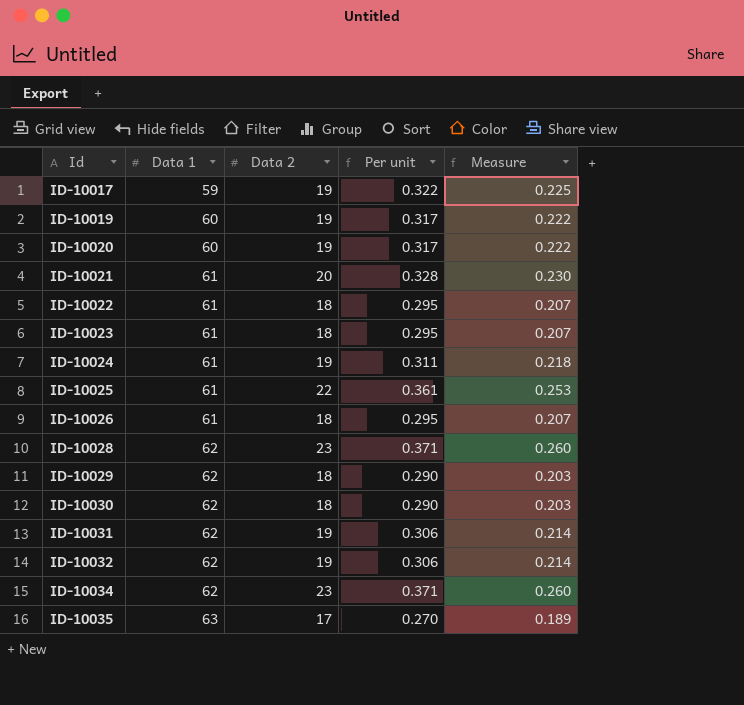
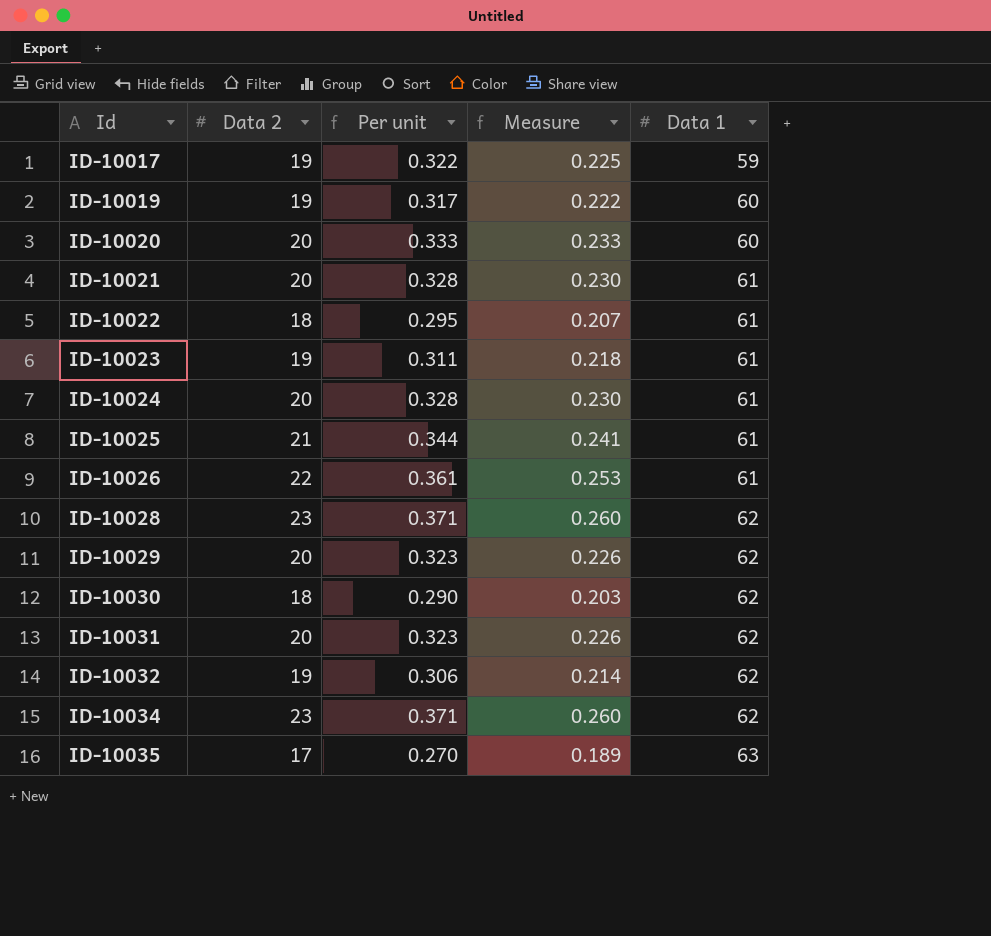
column Data 1 | position: 2 -> 5
ID-10020 | Data 2: 19 -> 20
ID-10020 | Per unit: 0.317 -> 0.333
ID-10020 | Measure: 0.222 -> 0.233
ID-10023 | Data 2: 18 -> 19
ID-10023 | Per unit: 0.295 -> 0.311
ID-10023 | Measure: 0.207 -> 0.218
ID-10024 | Data 2: 19 -> 20
ID-10024 | Per unit: 0.311 -> 0.328
ID-10024 | Measure: 0.218 -> 0.230
ID-10025 | Data 2: 22 -> 21
ID-10025 | Per unit: 0.361 -> 0.344
ID-10025 | Measure: 0.253 -> 0.241
ID-10026 | Data 2: 18 -> 22
ID-10026 | Per unit: 0.295 -> 0.361
ID-10026 | Measure: 0.207 -> 0.253
ID-10029 | Data 2: 18 -> 20
ID-10029 | Per unit: 0.290 -> 0.323
ID-10029 | Measure: 0.203 -> 0.226
ID-10031 | Data 2: 19 -> 20
ID-10031 | Per unit: 0.306 -> 0.323
ID-10031 | Measure: 0.214 -> 0.226

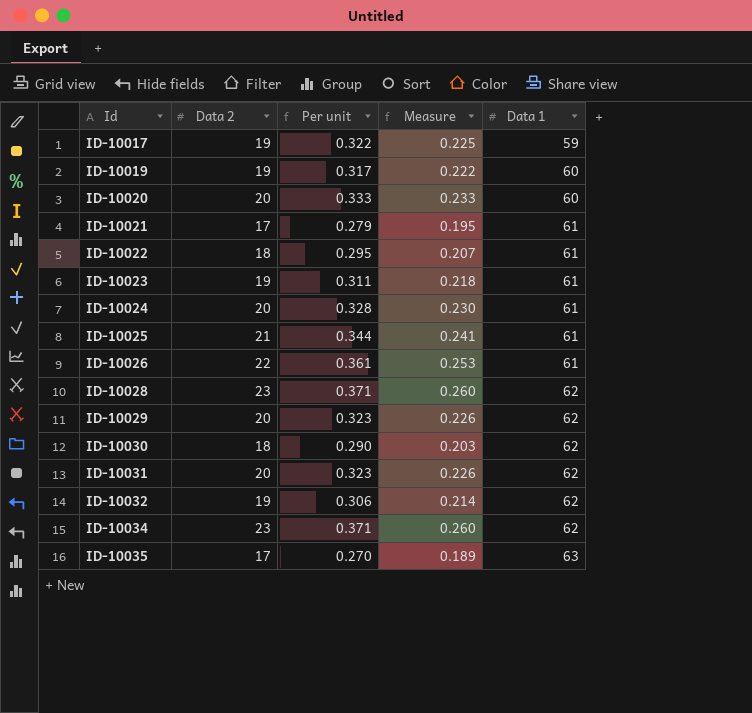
ID-10021 | Data 2: 20 -> 17
ID-10021 | Per unit: 0.328 -> 0.279
ID-10021 | Measure: 0.230 -> 0.195

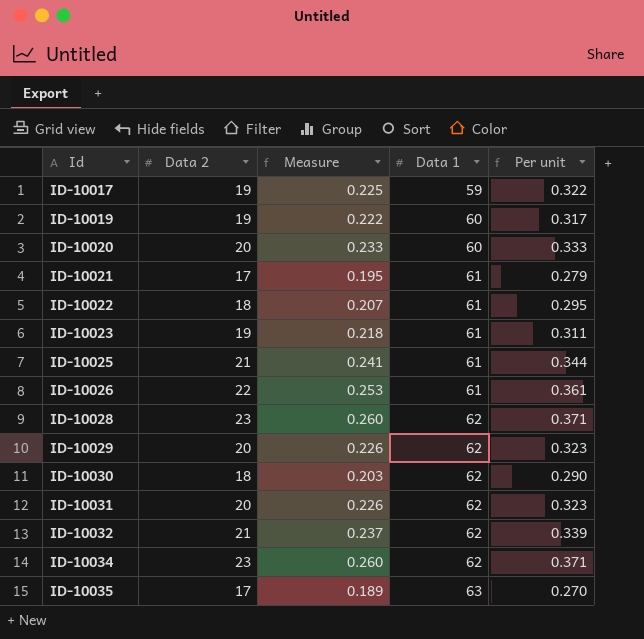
column Per unit | position: 3 -> 5
row ID-10024: 20 | 0.328 | 0.230 | 61 -> none
ID-10032 | Data 2: 19 -> 21
ID-10032 | Measure: 0.214 -> 0.237
ID-10032 | Per unit: 0.306 -> 0.339

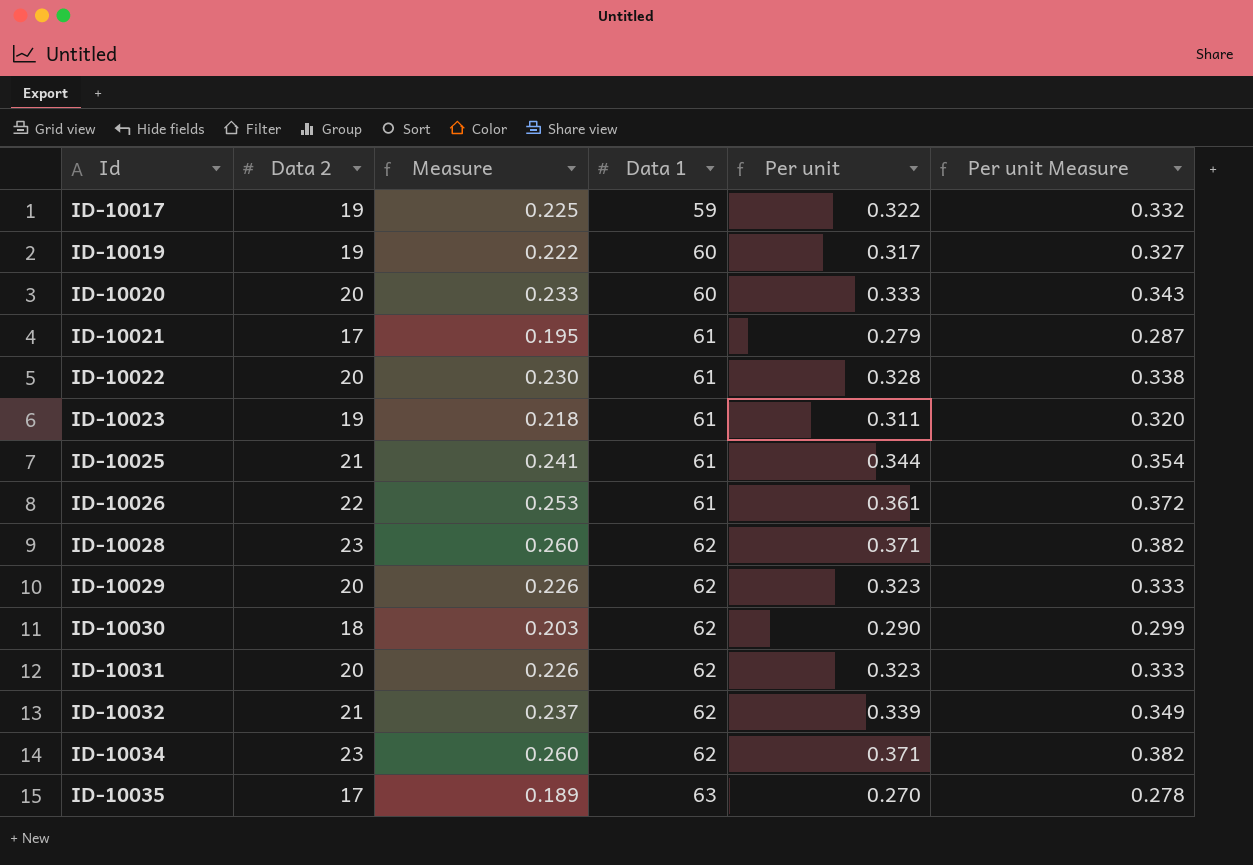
column Per unit Measure | formula: none -> [Per unit] * 1.03
ID-10022 | Data 2: 18 -> 20
ID-10022 | Measure: 0.207 -> 0.230
ID-10022 | Per unit: 0.295 -> 0.328

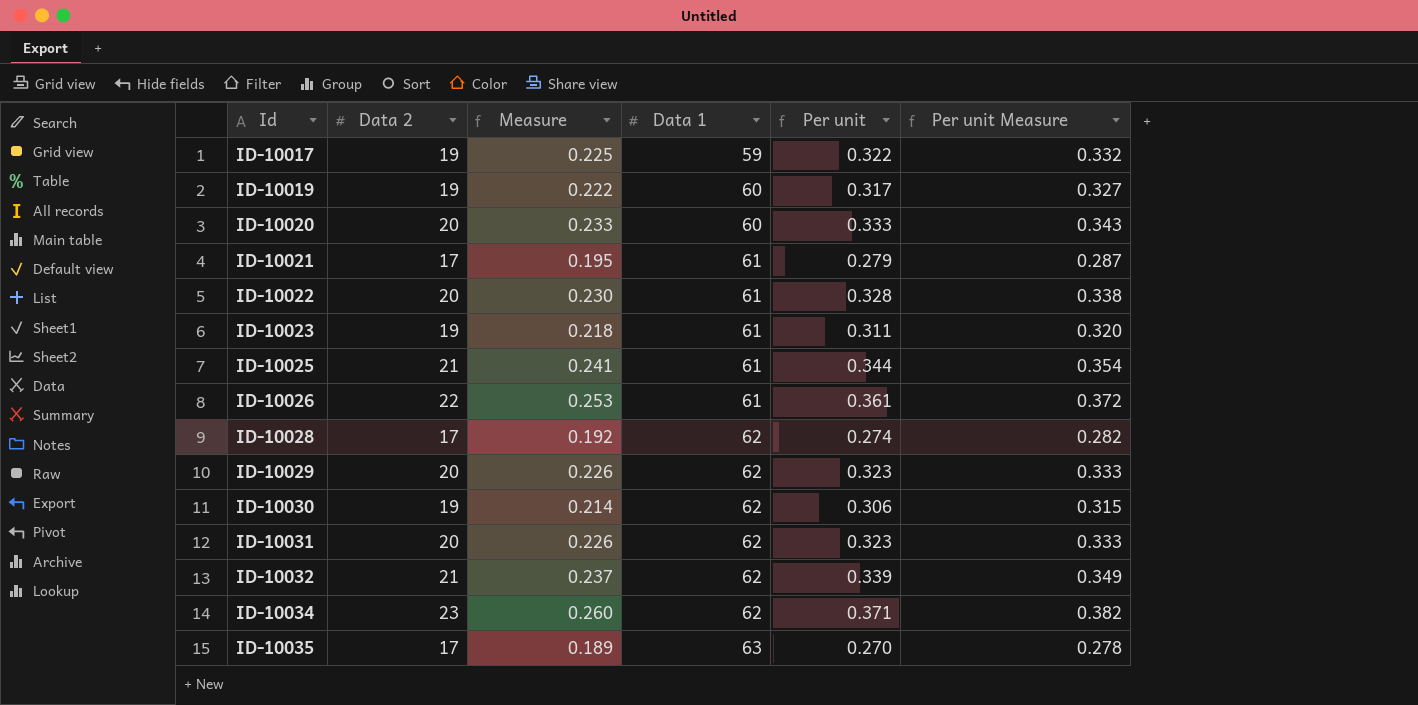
ID-10028 | Data 2: 23 -> 17
ID-10028 | Measure: 0.260 -> 0.192
ID-10028 | Per unit: 0.371 -> 0.274
ID-10028 | Per unit Measure: 0.382 -> 0.282
ID-10030 | Data 2: 18 -> 19
ID-10030 | Measure: 0.203 -> 0.214
ID-10030 | Per unit: 0.290 -> 0.306
ID-10030 | Per unit Measure: 0.299 -> 0.315

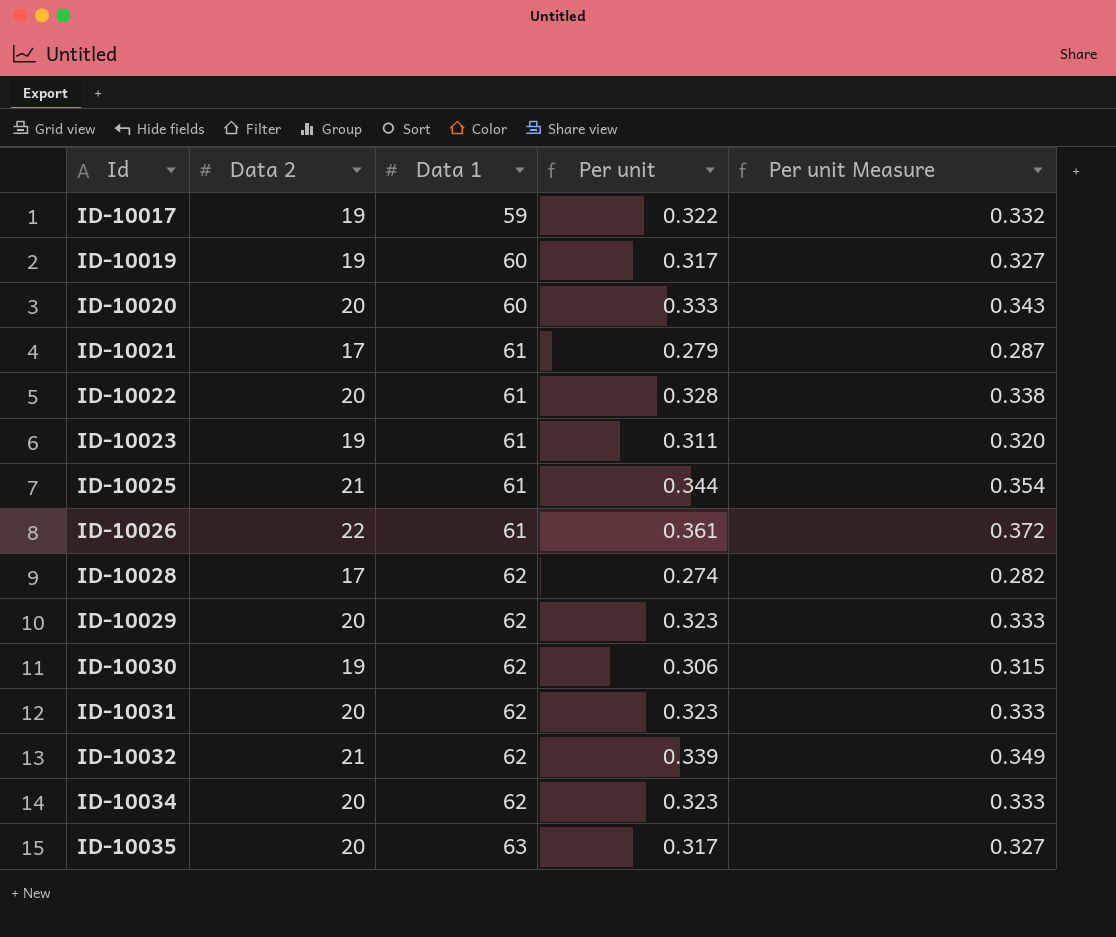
column Measure | formula: [Per unit] * 0.7 -> none
ID-10034 | Data 2: 23 -> 20
ID-10034 | Per unit: 0.371 -> 0.323
ID-10034 | Per unit Measure: 0.382 -> 0.333
ID-10035 | Data 2: 17 -> 20
ID-10035 | Per unit: 0.270 -> 0.317
ID-10035 | Per unit Measure: 0.278 -> 0.327

